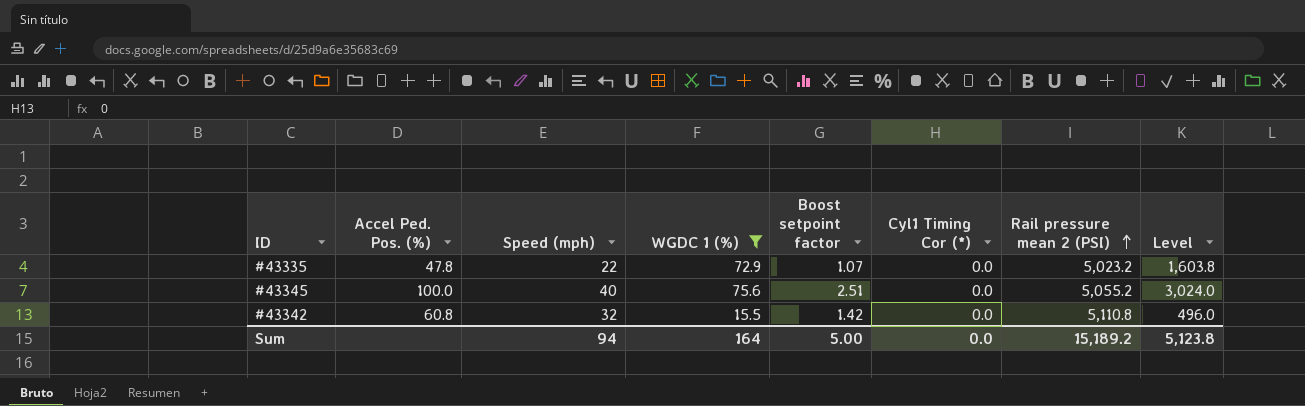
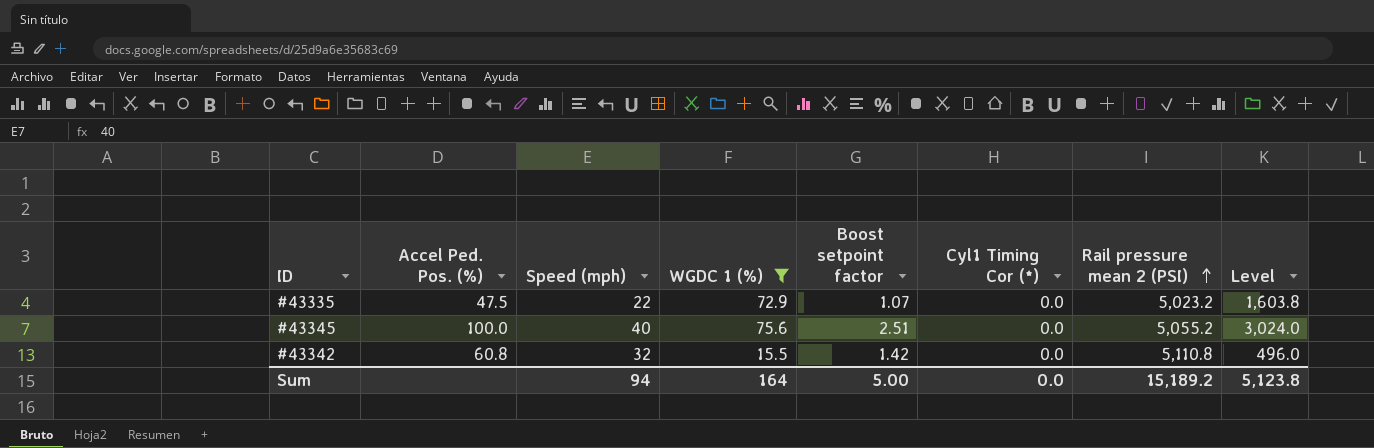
#43335 | Accel Ped. Pos. (%): 47.8 -> 47.5

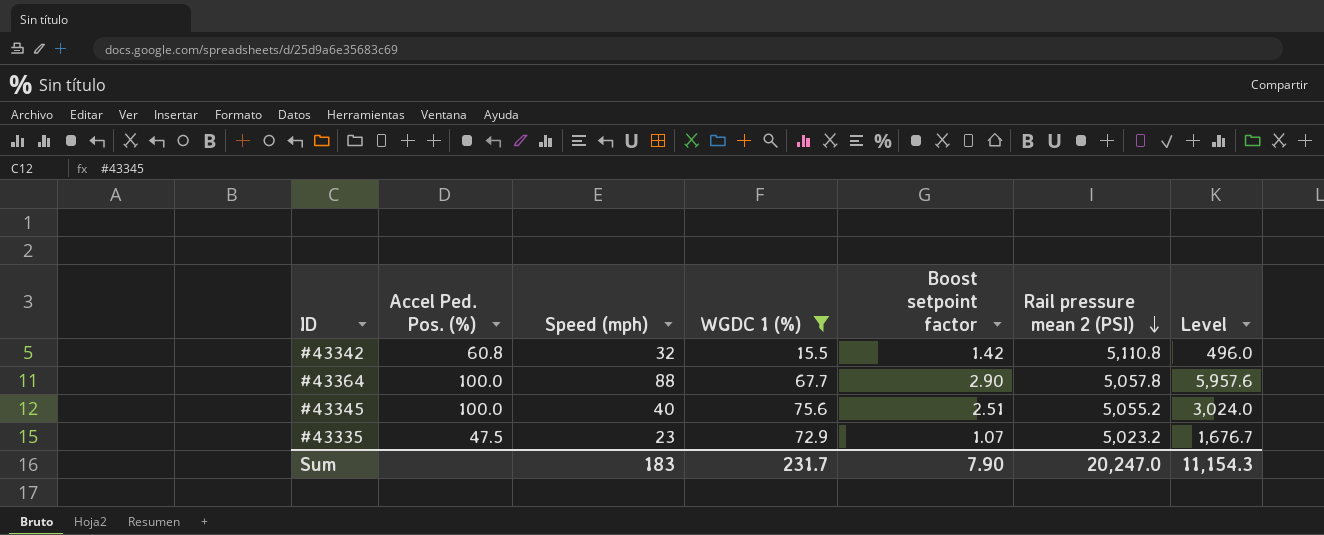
row order: Rail pressure mean 2 (PSI) ascending -> Rail pressure mean 2 (PSI) descending
column Cyl1 Timing Cor (*) | position: 6 -> none
row #43364: none -> 100.0 | 88 | 67.7 | 2.90 | 5,057.8 | 5,957.6
#43335 | Speed (mph): 22 -> 23
#43335 | Level: 1,603.8 -> 1,676.7
Sum | Speed (mph): 94 -> 183
Sum | WGDC 1 (%): 164 -> 231.7
Sum | Boost setpoint factor: 5.00 -> 7.90
Sum | Rail pressure mean 2 (PSI): 15,189.2 -> 20,247.0
Sum | Level: 5,123.8 -> 11,154.3

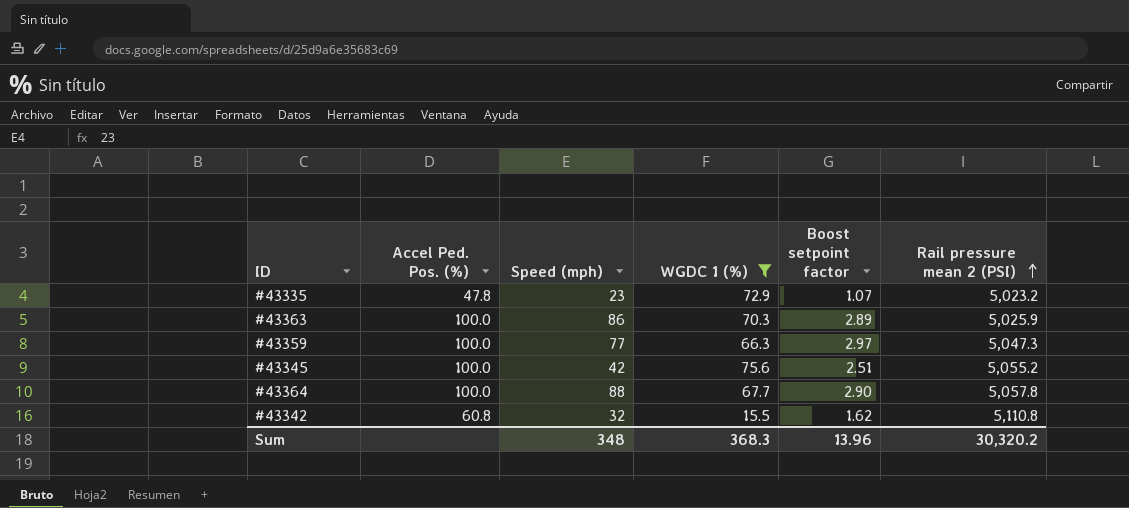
row order: Rail pressure mean 2 (PSI) descending -> Rail pressure mean 2 (PSI) ascending
column Level | formula: [Speed (mph)] * [WGDC 1 (%)] -> none
#43335 | Accel Ped. Pos. (%): 47.5 -> 47.8
row #43363: none -> 100.0 | 86 | 70.3 | 2.89 | 5,025.9
row #43359: none -> 100.0 | 77 | 66.3 | 2.97 | 5,047.3
#43345 | Speed (mph): 40 -> 42
#43342 | Boost setpoint factor: 1.42 -> 1.62
Sum | Speed (mph): 183 -> 348
Sum | WGDC 1 (%): 231.7 -> 368.3
Sum | Boost setpoint factor: 7.90 -> 13.96
Sum | Rail pressure mean 2 (PSI): 20,247.0 -> 30,320.2

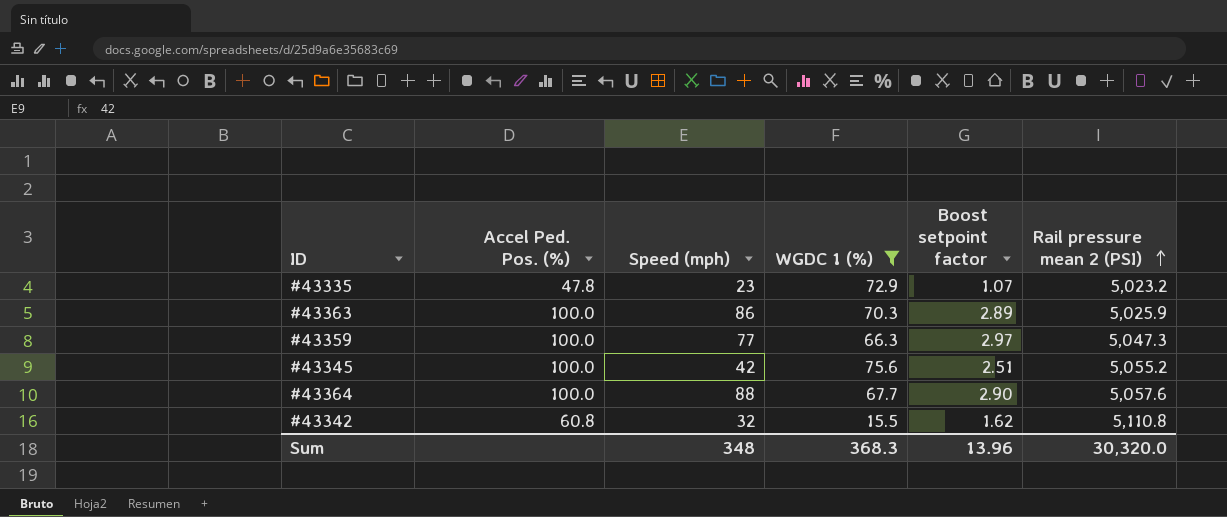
#43364 | Rail pressure mean 2 (PSI): 5,057.8 -> 5,057.6
Sum | Rail pressure mean 2 (PSI): 30,320.2 -> 30,320.0

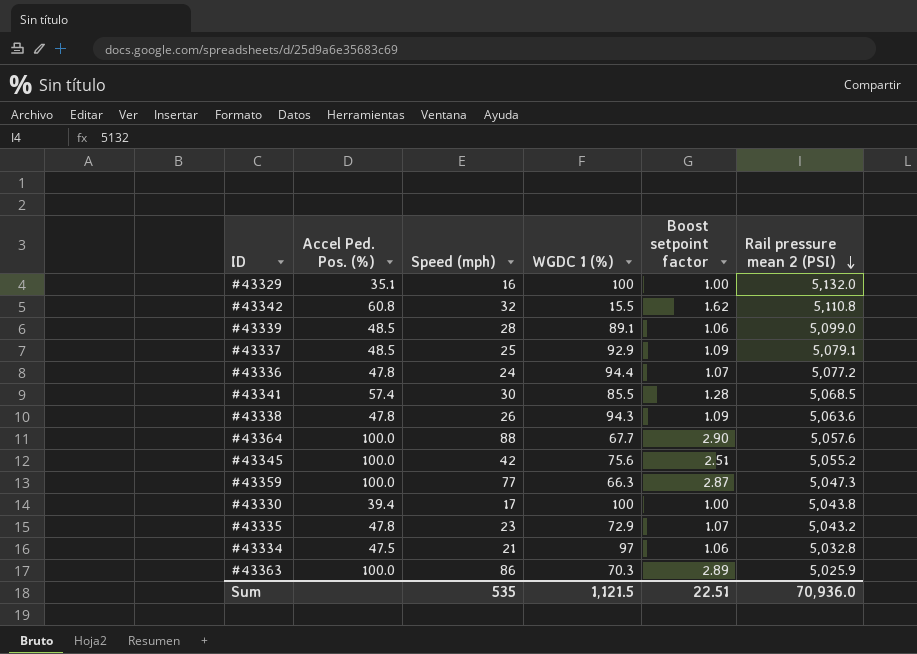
filter: WGDC 1 (%) <= 75.6 -> none
row order: Rail pressure mean 2 (PSI) ascending -> Rail pressure mean 2 (PSI) descending
#43359 | Boost setpoint factor: 2.97 -> 2.87
#43335 | Rail pressure mean 2 (PSI): 5,023.2 -> 5,043.2
Sum | Speed (mph): 348 -> 535
Sum | WGDC 1 (%): 368.3 -> 1,121.5
Sum | Boost setpoint factor: 13.96 -> 22.51
Sum | Rail pressure mean 2 (PSI): 30,320.0 -> 70,936.0

